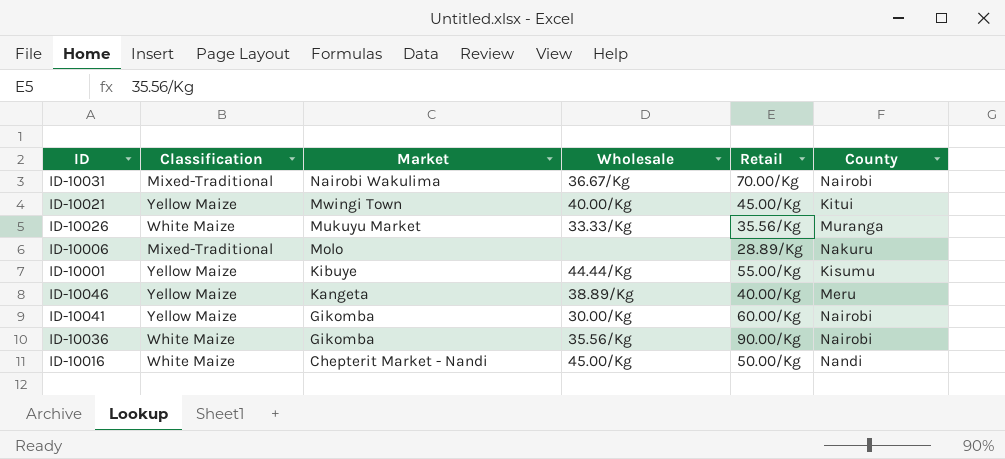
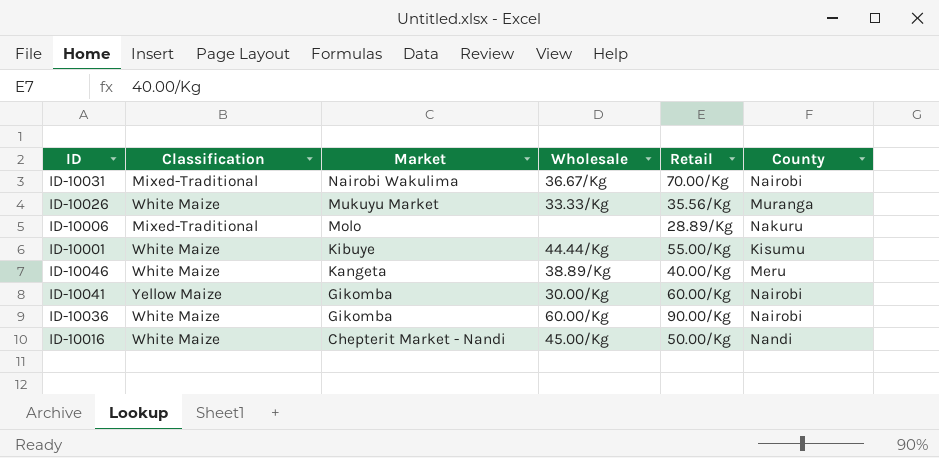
row ID-10021: Yellow Maize | Mwingi Town | 40.00/Kg | 45.00/Kg | Kitui -> none
ID-10001 | Classification: Yellow Maize -> White Maize
ID-10046 | Classification: Yellow Maize -> White Maize
ID-10036 | Wholesale: 35.56/Kg -> 60.00/Kg

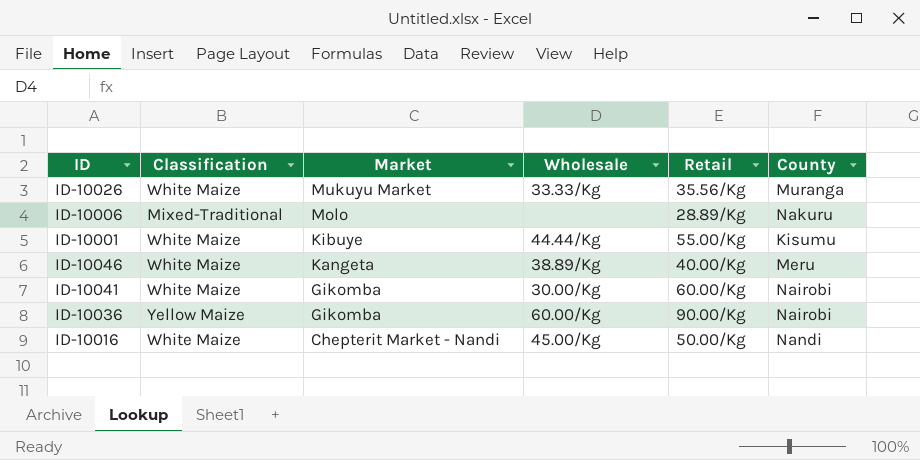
row ID-10031: Mixed-Traditional | Nairobi Wakulima | 36.67/Kg | 70.00/Kg | Nairobi -> none
ID-10041 | Classification: Yellow Maize -> White Maize
ID-10036 | Classification: White Maize -> Yellow Maize

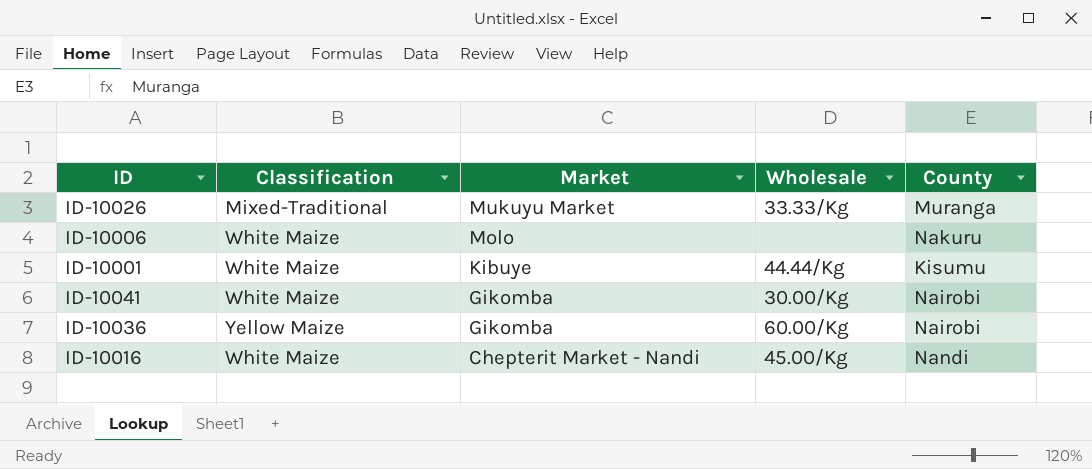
column Retail | position: 5 -> none
row ID-10046: White Maize | Kangeta | 38.89/Kg | 40.00/Kg | Meru -> none
ID-10026 | Classification: White Maize -> Mixed-Traditional
ID-10006 | Classification: Mixed-Traditional -> White Maize

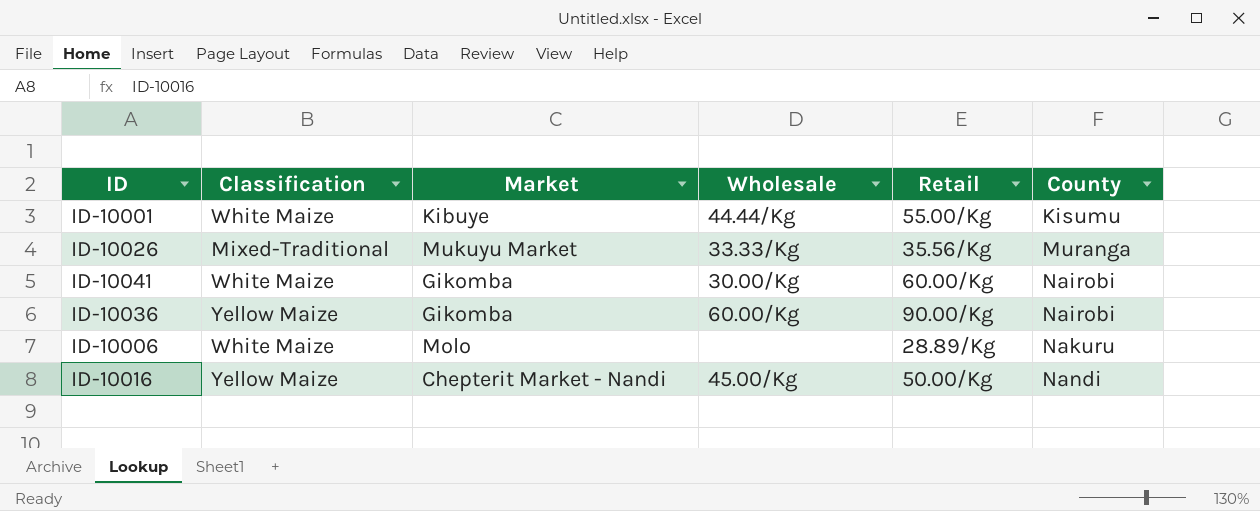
row order: Market descending -> County ascending
column Retail | position: none -> 5
ID-10016 | Classification: White Maize -> Yellow Maize

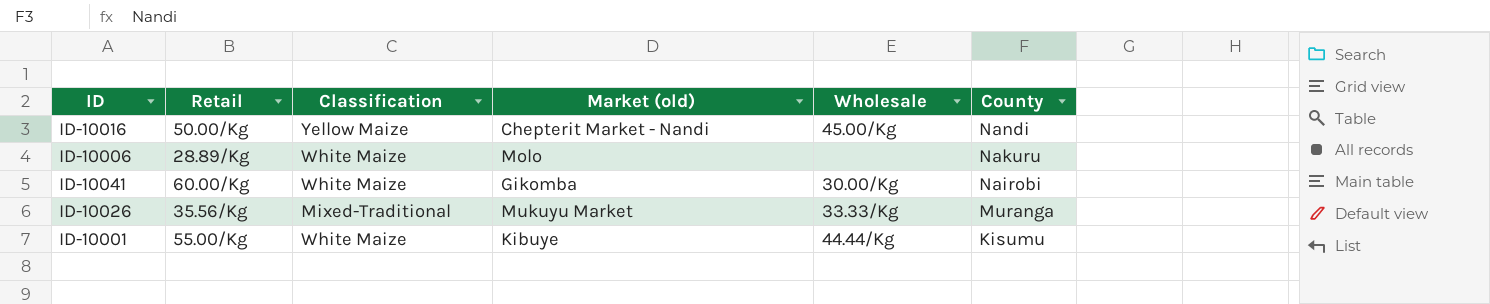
row order: County ascending -> County descending
column Retail | position: 5 -> 2
column name: Market -> Market (old)
row ID-10036: Yellow Maize | Gikomba | 60.00/Kg | 90.00/Kg | Nairobi -> none

